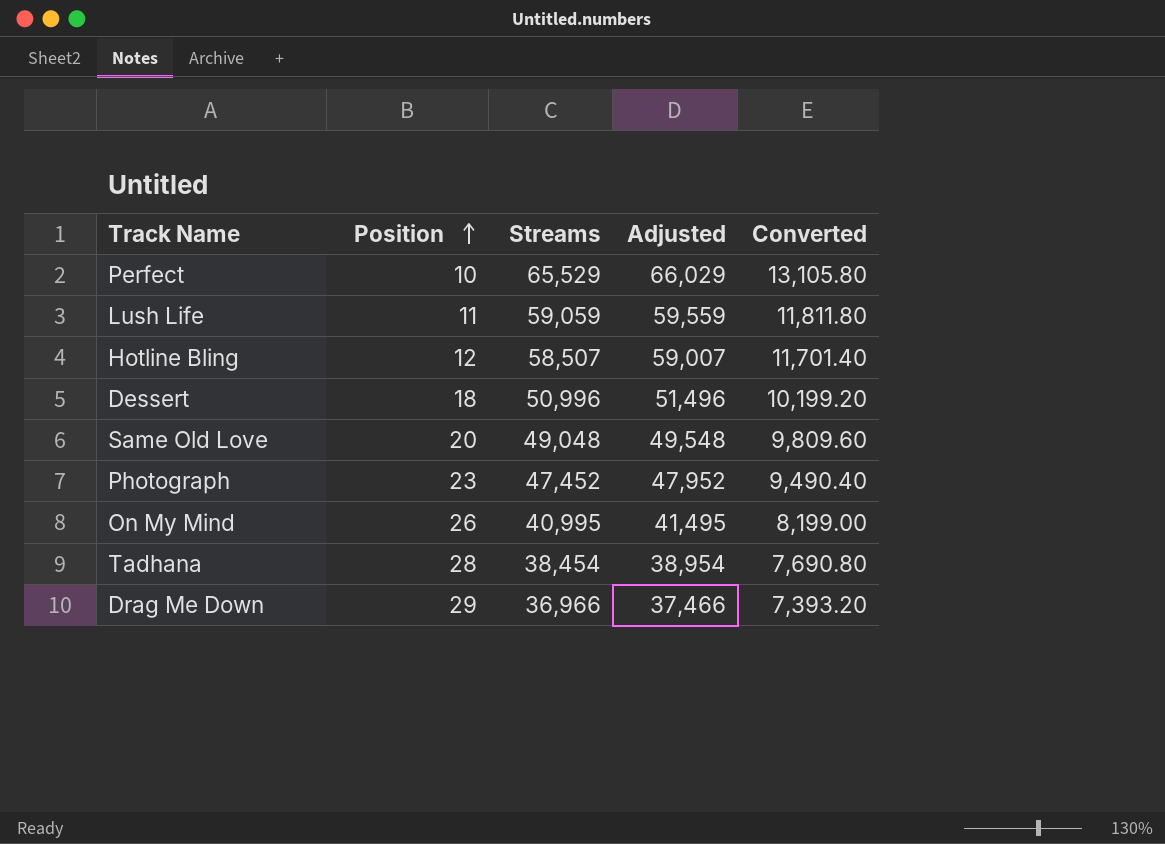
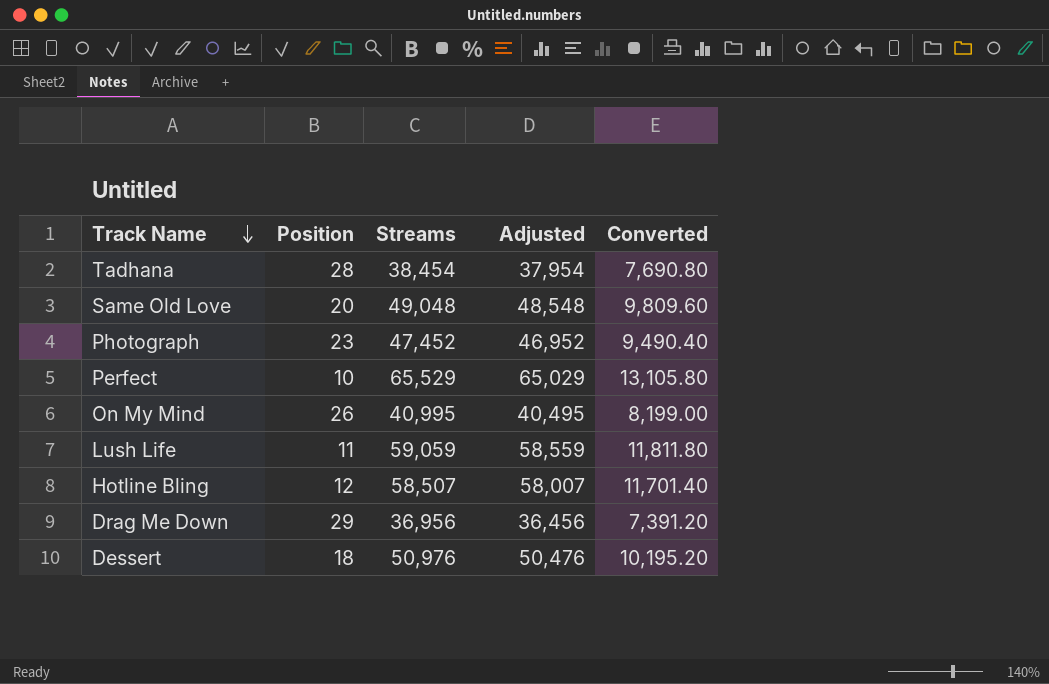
row order: Position ascending -> Track Name descending
column Adjusted | formula: [Streams] + 500 -> [Streams] - 500
Drag Me Down | Streams: 36,966 -> 36,956
Drag Me Down | Converted: 7,393.20 -> 7,391.20
Dessert | Streams: 50,996 -> 50,976
Dessert | Converted: 10,199.20 -> 10,195.20

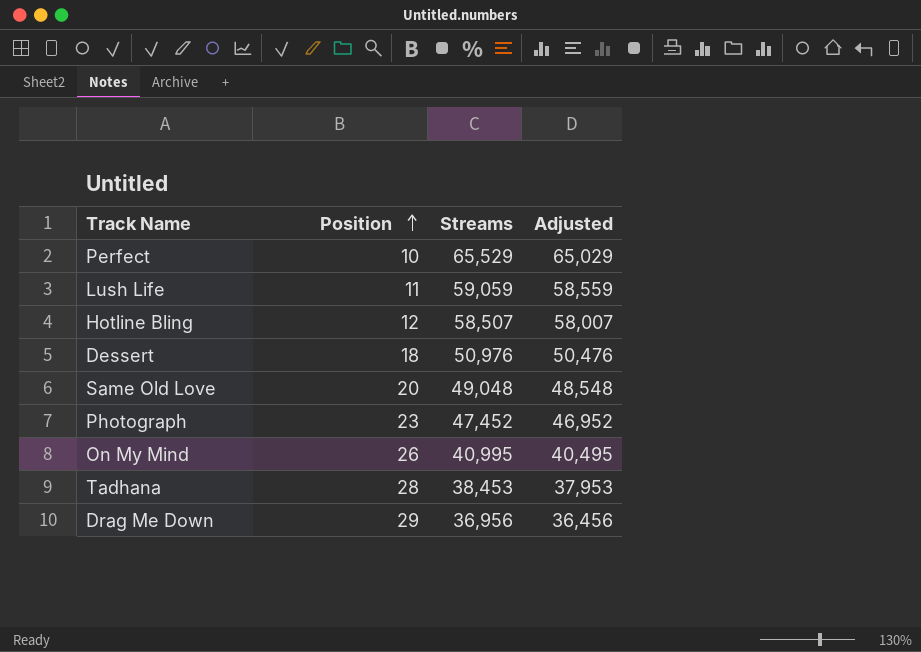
row order: Track Name descending -> Position ascending
column Converted | formula: [Streams] * 0.2 -> none
Tadhana | Streams: 38,454 -> 38,453
Tadhana | Adjusted: 37,954 -> 37,953

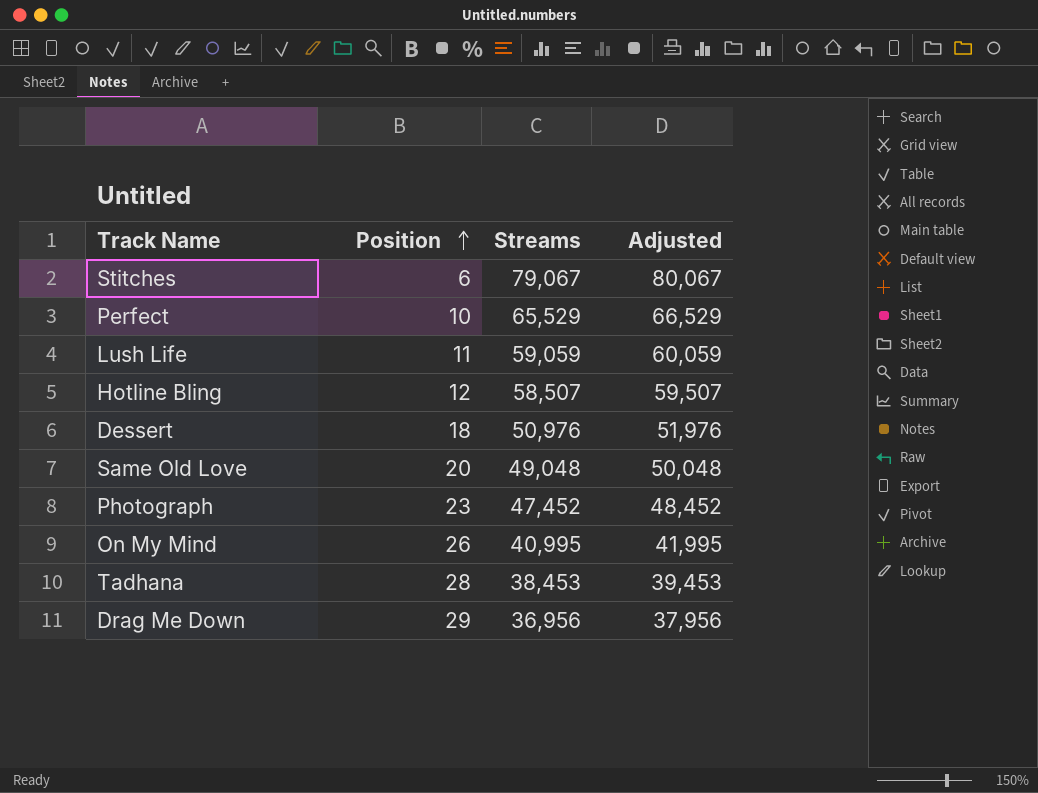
column Adjusted | formula: [Streams] - 500 -> [Streams] + 1000
row Stitches: none -> 6 | 79,067 | 80,067

